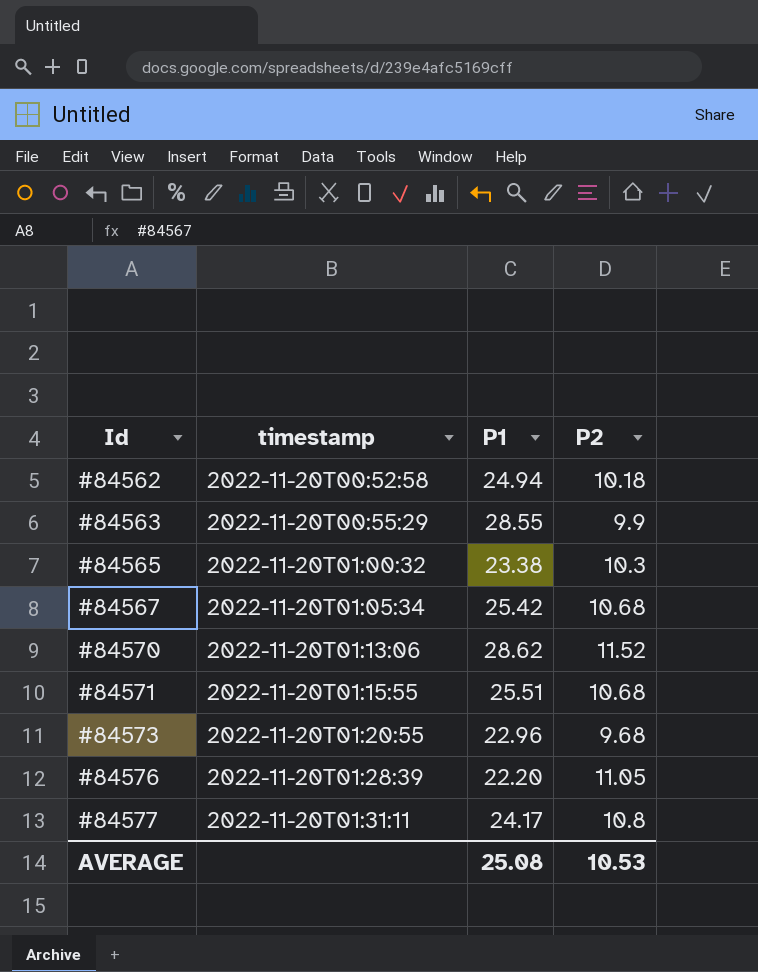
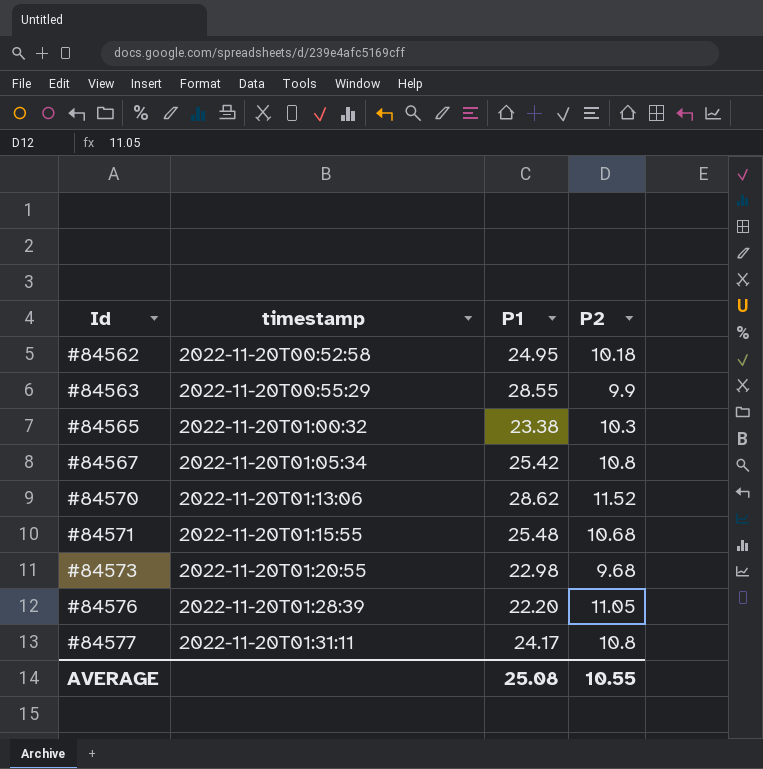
#84562 | P1: 24.94 -> 24.95
#84567 | P2: 10.68 -> 10.8
#84571 | P1: 25.51 -> 25.48
#84573 | P1: 22.96 -> 22.98
AVERAGE | P2: 10.53 -> 10.55

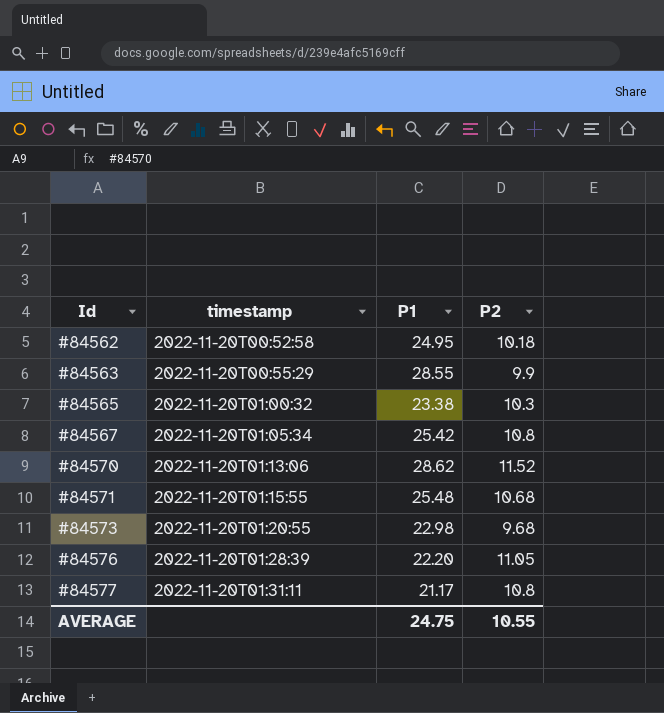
#84577 | P1: 24.17 -> 21.17
AVERAGE | P1: 25.08 -> 24.75

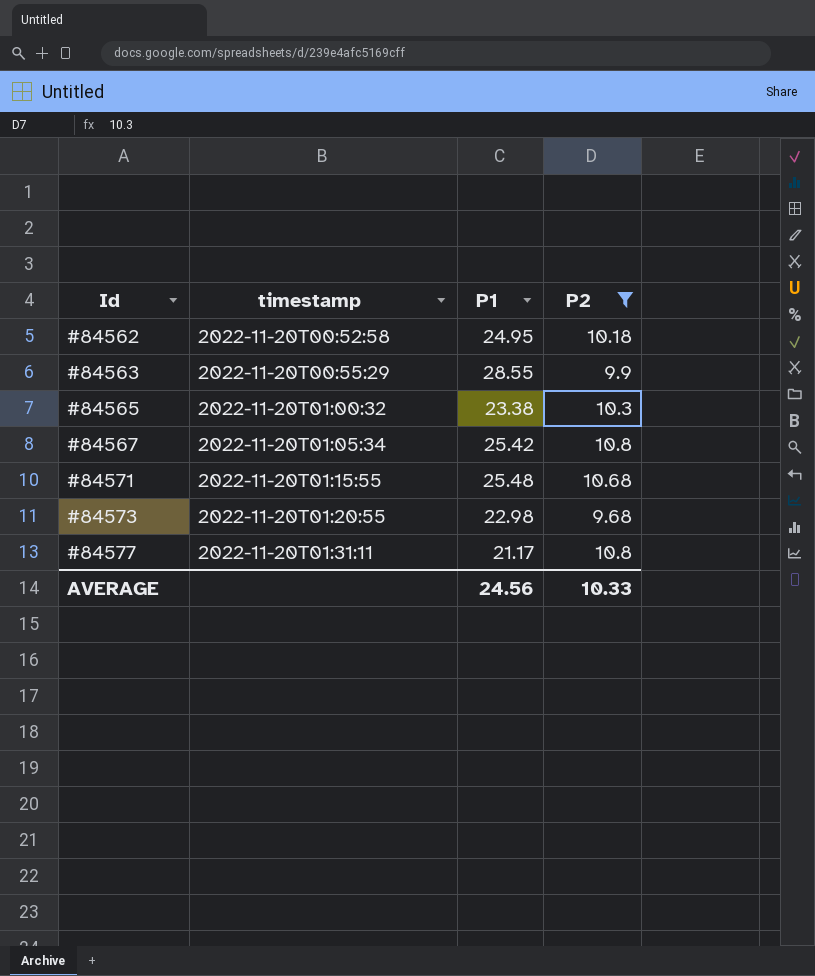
filter: none -> P2 <= 10.8
AVERAGE | P1: 24.75 -> 24.56
AVERAGE | P2: 10.55 -> 10.33

